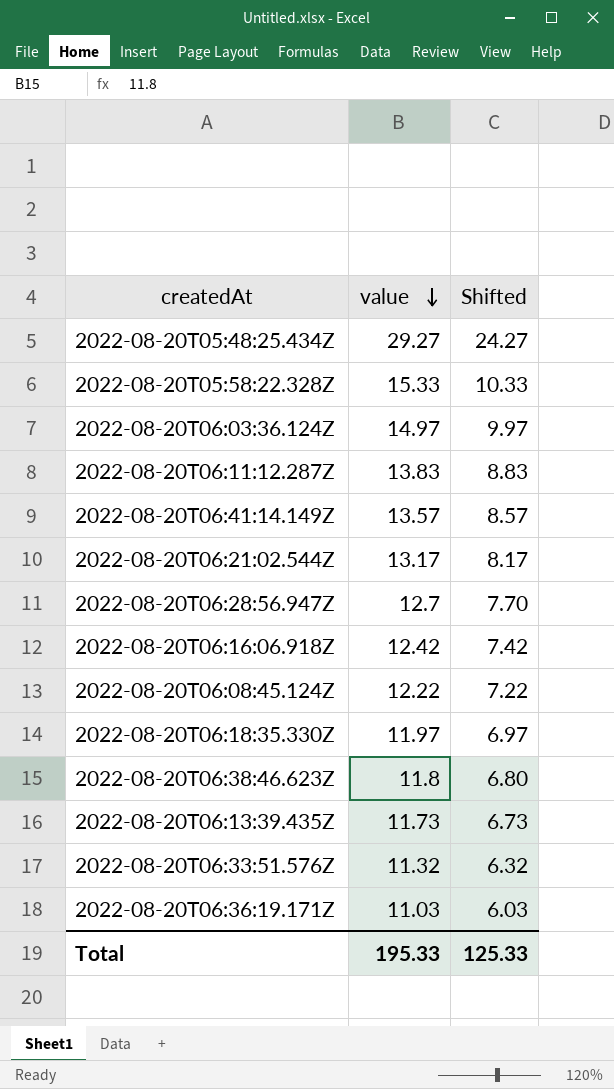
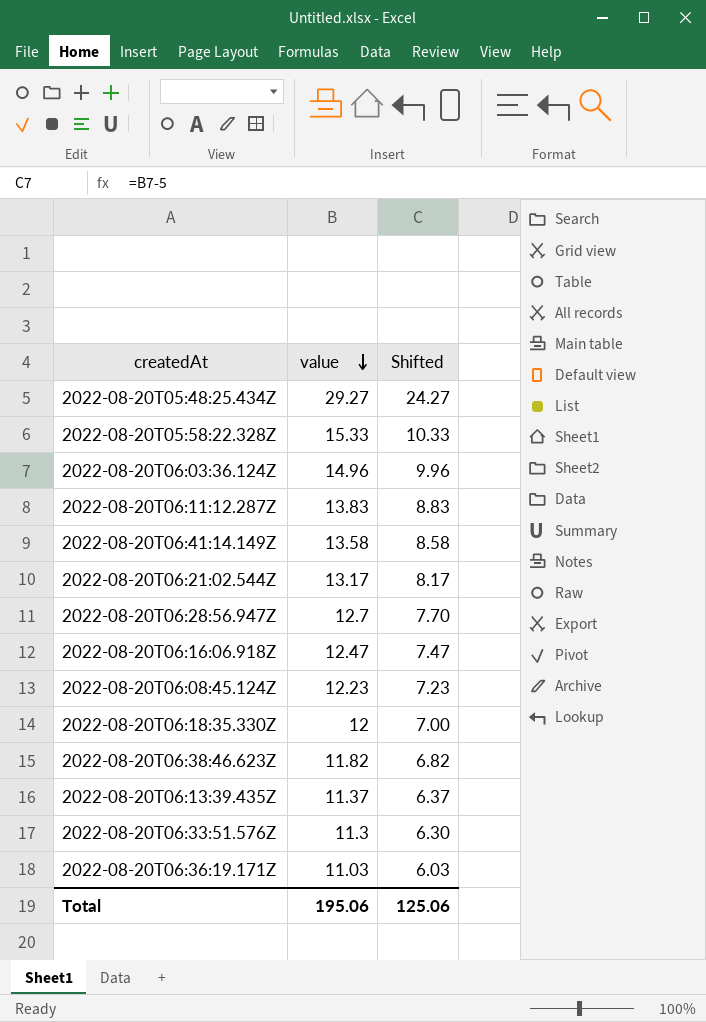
2022-08-20T06:03:36.124Z | value: 14.97 -> 14.96
2022-08-20T06:03:36.124Z | Shifted: 9.97 -> 9.96
2022-08-20T06:41:14.149Z | value: 13.57 -> 13.58
2022-08-20T06:41:14.149Z | Shifted: 8.57 -> 8.58
2022-08-20T06:16:06.918Z | value: 12.42 -> 12.47
2022-08-20T06:16:06.918Z | Shifted: 7.42 -> 7.47
2022-08-20T06:08:45.124Z | value: 12.22 -> 12.23
2022-08-20T06:08:45.124Z | Shifted: 7.22 -> 7.23
2022-08-20T06:18:35.330Z | value: 11.97 -> 12
2022-08-20T06:18:35.330Z | Shifted: 6.97 -> 7.00
2022-08-20T06:38:46.623Z | value: 11.8 -> 11.82
2022-08-20T06:38:46.623Z | Shifted: 6.80 -> 6.82
2022-08-20T06:13:39.435Z | value: 11.73 -> 11.37
2022-08-20T06:13:39.435Z | Shifted: 6.73 -> 6.37
2022-08-20T06:33:51.576Z | value: 11.32 -> 11.3
2022-08-20T06:33:51.576Z | Shifted: 6.32 -> 6.30
Total | value: 195.33 -> 195.06
Total | Shifted: 125.33 -> 125.06

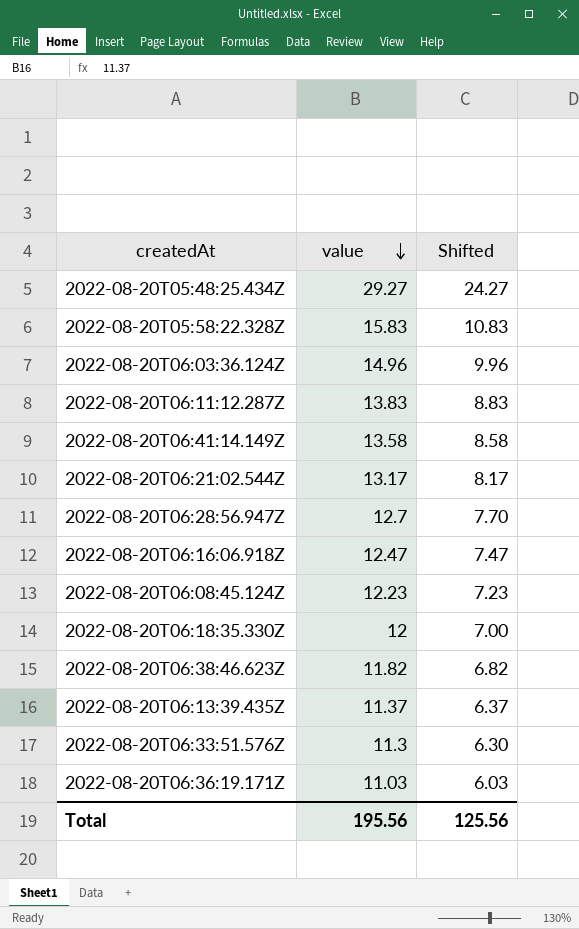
2022-08-20T05:58:22.328Z | value: 15.33 -> 15.83
2022-08-20T05:58:22.328Z | Shifted: 10.33 -> 10.83
Total | value: 195.06 -> 195.56
Total | Shifted: 125.06 -> 125.56

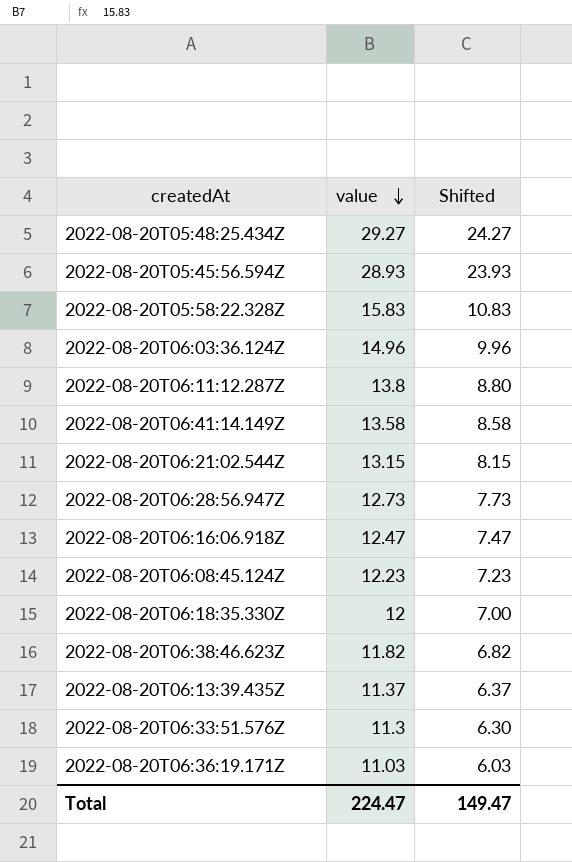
row 2022-08-20T05:45:56.594Z: none -> 28.93 | 23.93
2022-08-20T06:11:12.287Z | value: 13.83 -> 13.8
2022-08-20T06:11:12.287Z | Shifted: 8.83 -> 8.80
2022-08-20T06:21:02.544Z | value: 13.17 -> 13.15
2022-08-20T06:21:02.544Z | Shifted: 8.17 -> 8.15
2022-08-20T06:28:56.947Z | value: 12.7 -> 12.73
2022-08-20T06:28:56.947Z | Shifted: 7.70 -> 7.73
Total | value: 195.56 -> 224.47
Total | Shifted: 125.56 -> 149.47

